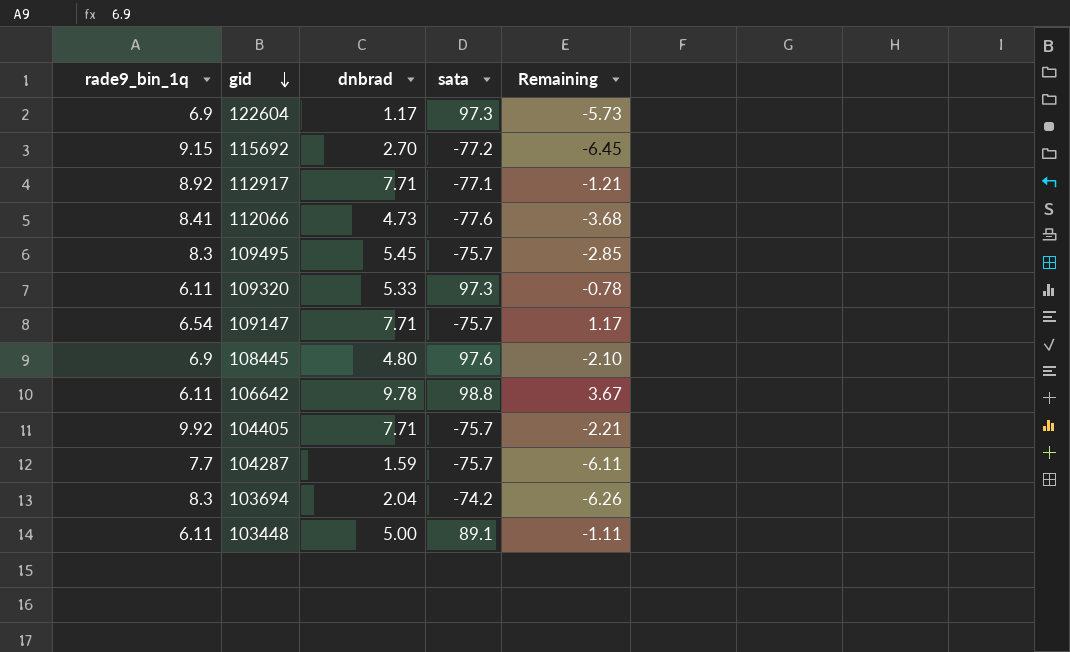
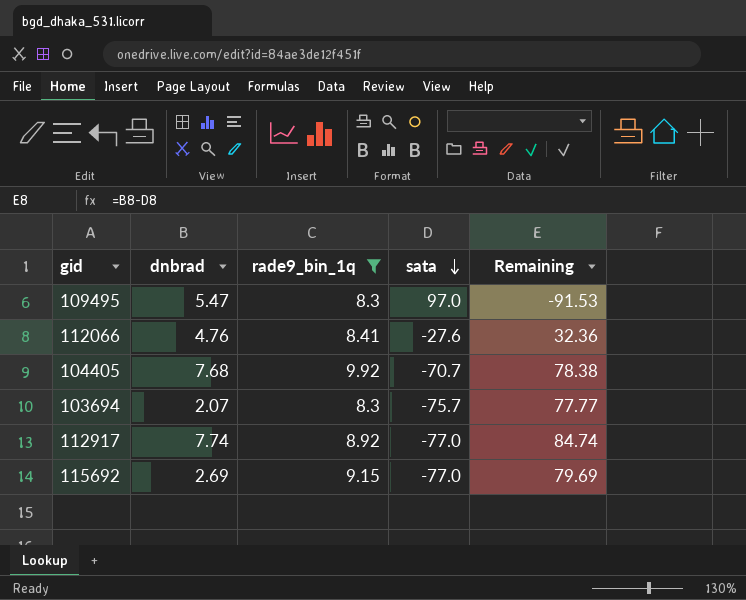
filter: none -> rade9_bin_1q >= 8.3
row order: gid descending -> sata descending
column rade9_bin_1q | position: 1 -> 3
column Remaining | formula: [dnbrad] - [rade9_bin_1q] -> [dnbrad] - [sata]
109495 | dnbrad: 5.45 -> 5.47
109495 | sata: -75.7 -> 97.0
112066 | dnbrad: 4.73 -> 4.76
112066 | sata: -77.6 -> -27.6
104405 | dnbrad: 7.71 -> 7.68
104405 | sata: -75.7 -> -70.7
103694 | dnbrad: 2.04 -> 2.07
103694 | sata: -74.2 -> -75.7
112917 | dnbrad: 7.71 -> 7.74
112917 | sata: -77.1 -> -77.0
115692 | dnbrad: 2.70 -> 2.69
115692 | sata: -77.2 -> -77.0

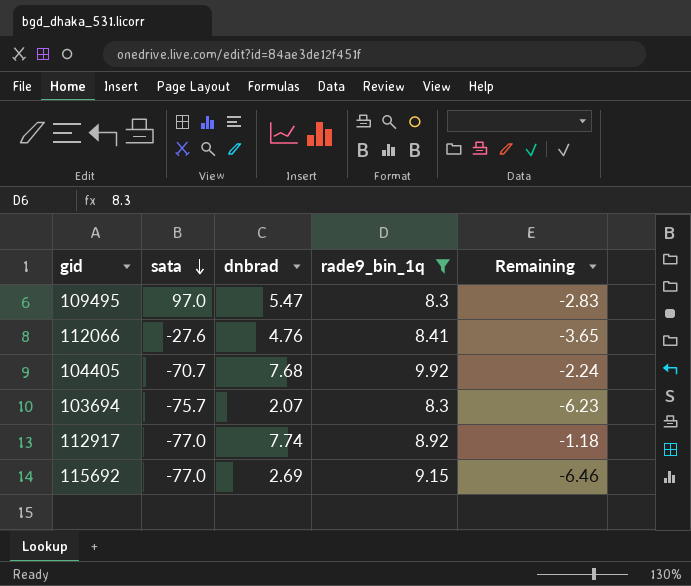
column sata | position: 4 -> 2
column Remaining | formula: [dnbrad] - [sata] -> [dnbrad] - [rade9_bin_1q]

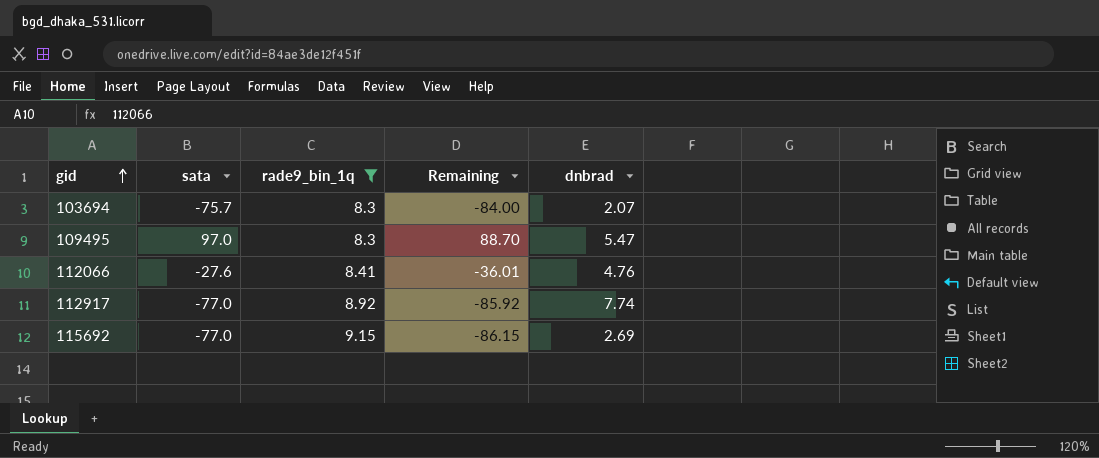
row order: sata descending -> gid ascending
column Remaining | formula: [dnbrad] - [rade9_bin_1q] -> [sata] - [rade9_bin_1q]
column dnbrad | position: 3 -> 5
row 104405: -70.7 | 7.68 | 9.92 | -2.24 -> none

